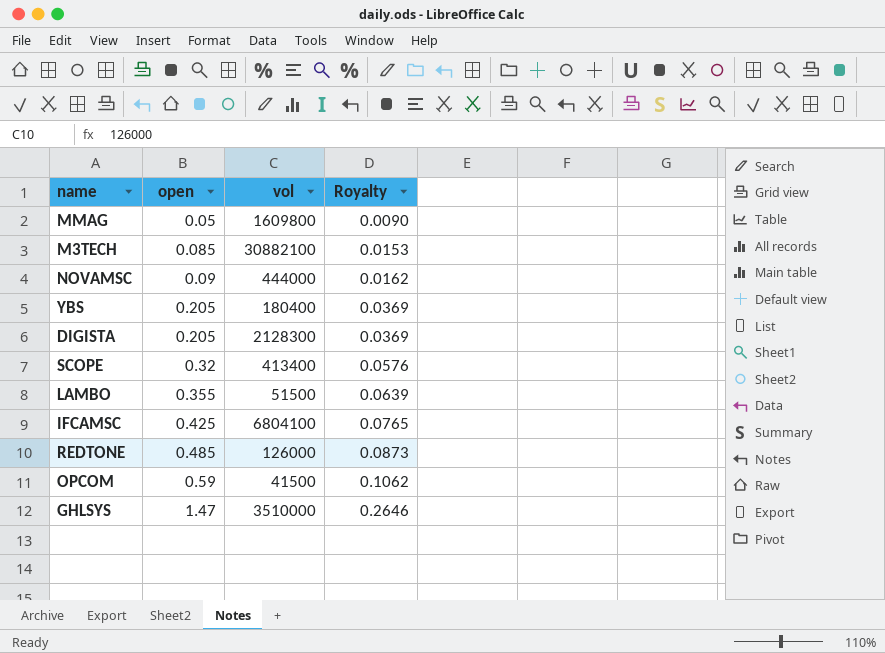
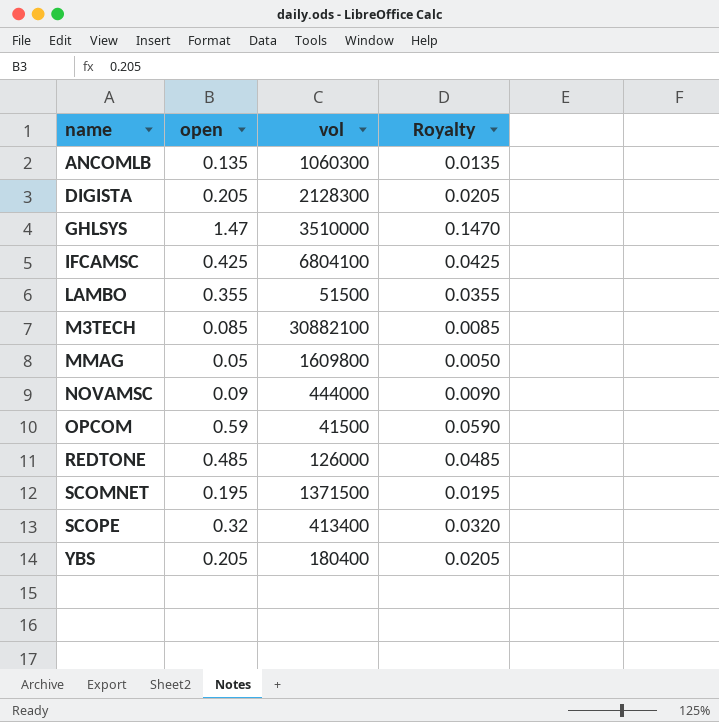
row order: open ascending -> name ascending
column Royalty | formula: [open] * 0.18 -> [open] * 0.1
row ANCOMLB: none -> 0.135 | 1060300 | 0.0135
row SCOMNET: none -> 0.195 | 1371500 | 0.0195

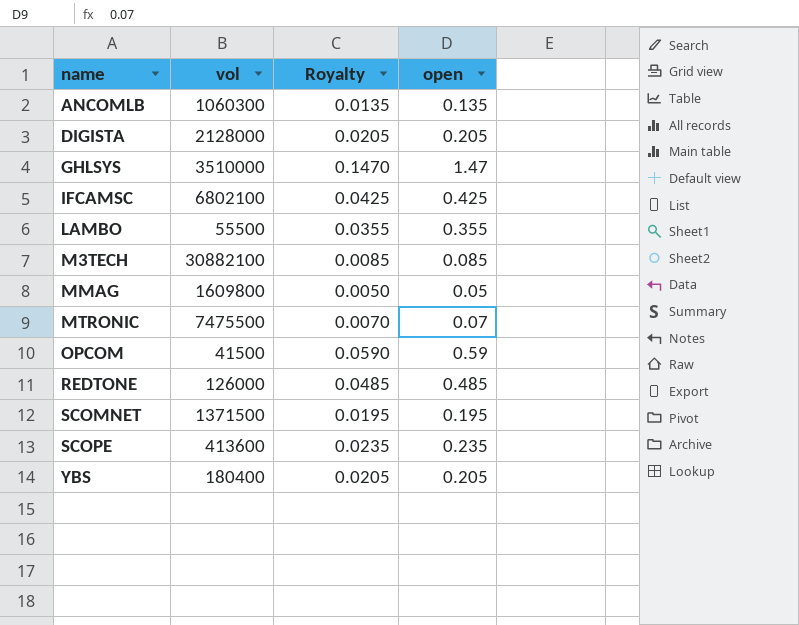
column open | position: 2 -> 4
row NOVAMSC: 0.09 | 444000 | 0.0090 -> none
DIGISTA | vol: 2128300 -> 2128000
IFCAMSC | vol: 6804100 -> 6802100
LAMBO | vol: 51500 -> 55500
row MTRONIC: none -> 7475500 | 0.0070 | 0.07
SCOPE | vol: 413400 -> 413600
SCOPE | Royalty: 0.0320 -> 0.0235
SCOPE | open: 0.32 -> 0.235

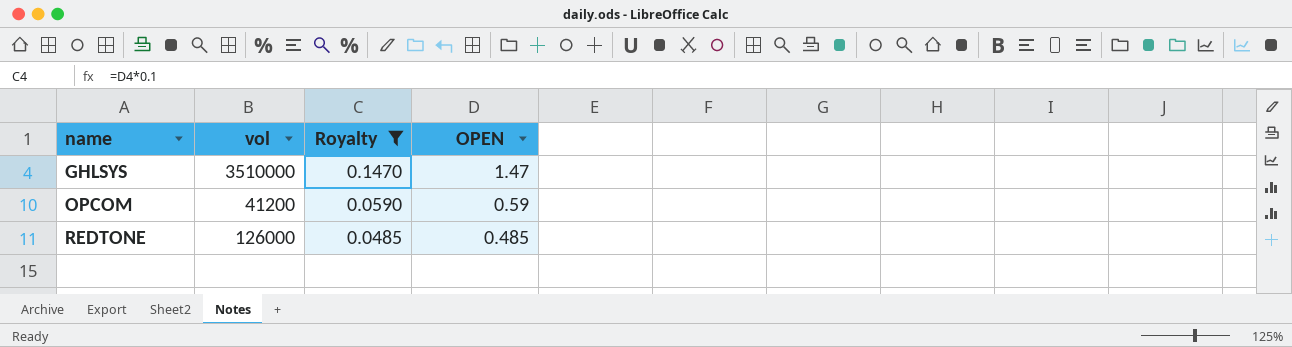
filter: none -> Royalty >= 0.0485
column name: open -> OPEN
OPCOM | vol: 41500 -> 41200

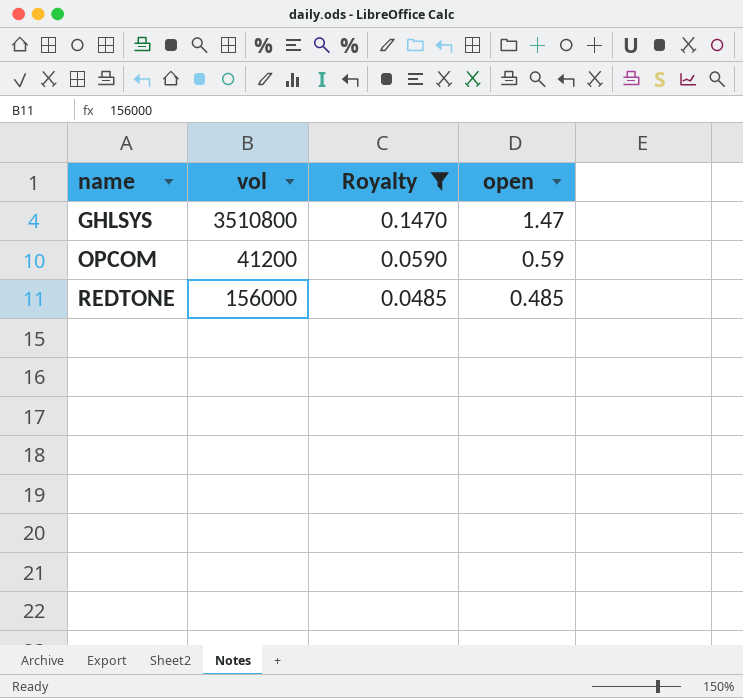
column name: OPEN -> open
GHLSYS | vol: 3510000 -> 3510800
REDTONE | vol: 126000 -> 156000

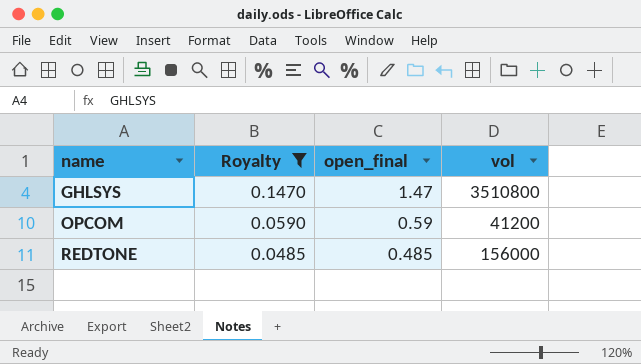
column name: open -> open_final
column vol | position: 2 -> 4

